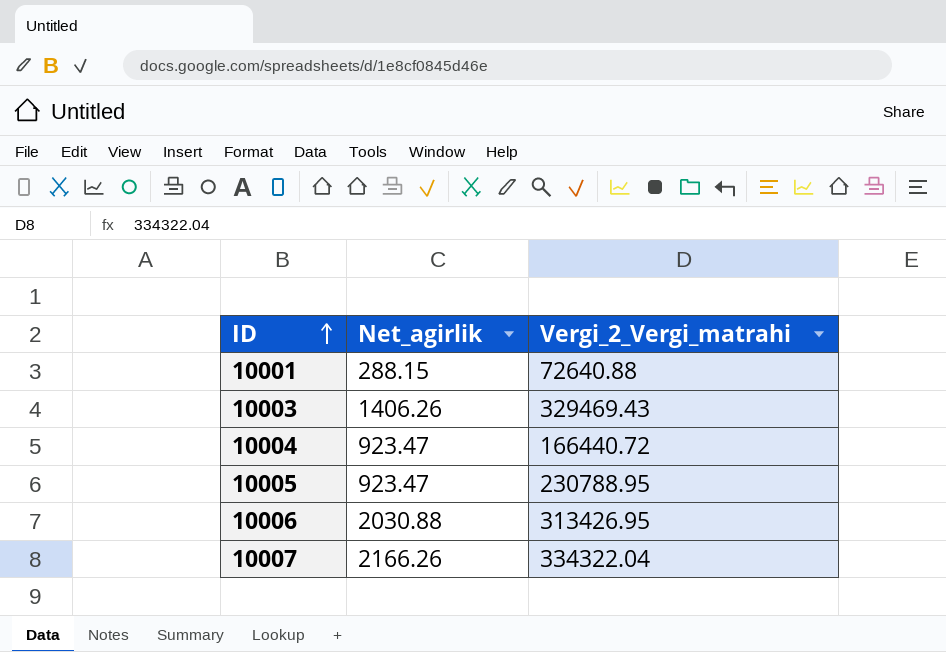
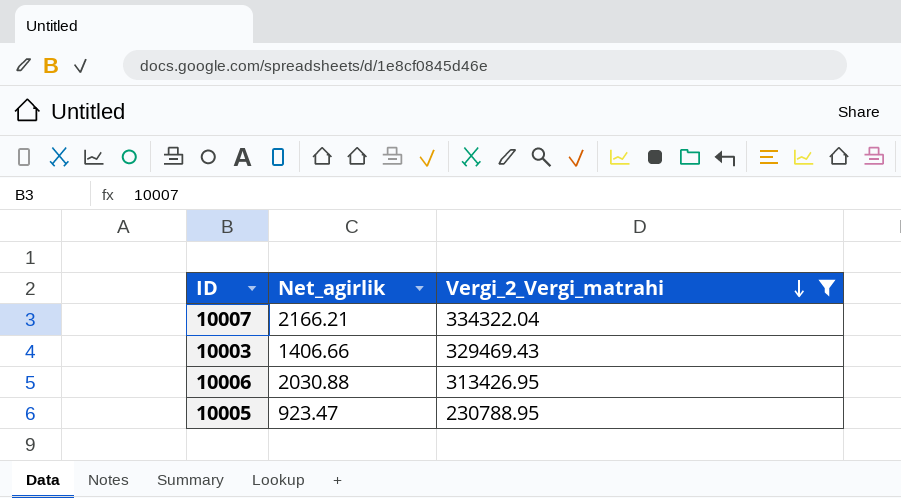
filter: none -> Vergi_2_Vergi_matrahi >= 230788.95
row order: ID ascending -> Vergi_2_Vergi_matrahi descending
10007 | Net_agirlik: 2166.26 -> 2166.21
10003 | Net_agirlik: 1406.26 -> 1406.66

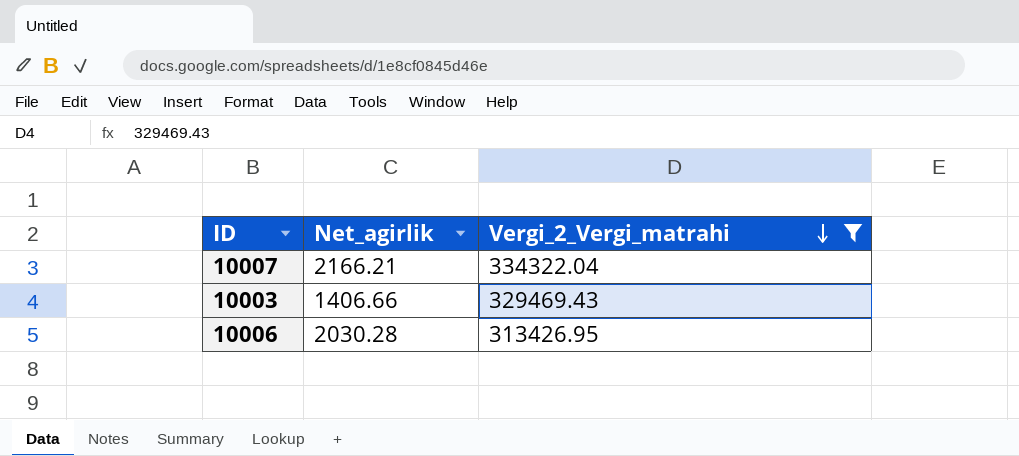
row 10005: 923.47 | 230788.95 -> none
10006 | Net_agirlik: 2030.88 -> 2030.28

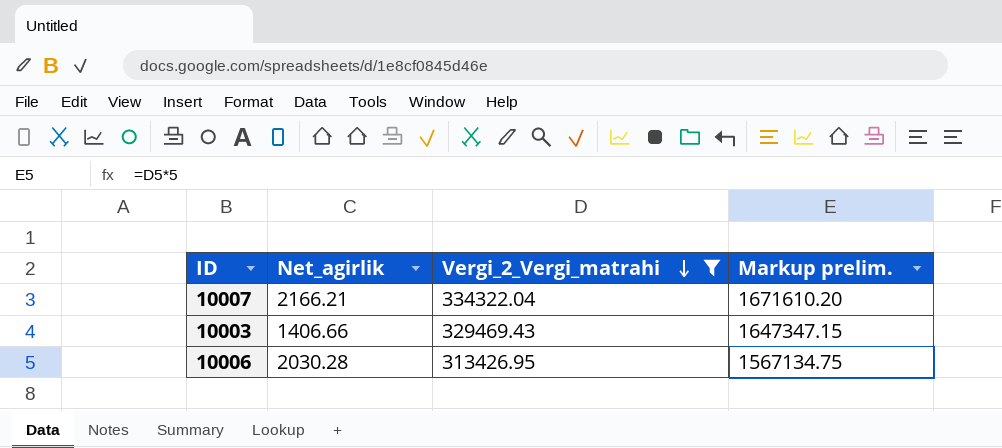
column Markup prelim. | formula: none -> [Vergi_2_Vergi_matrahi] * 5

